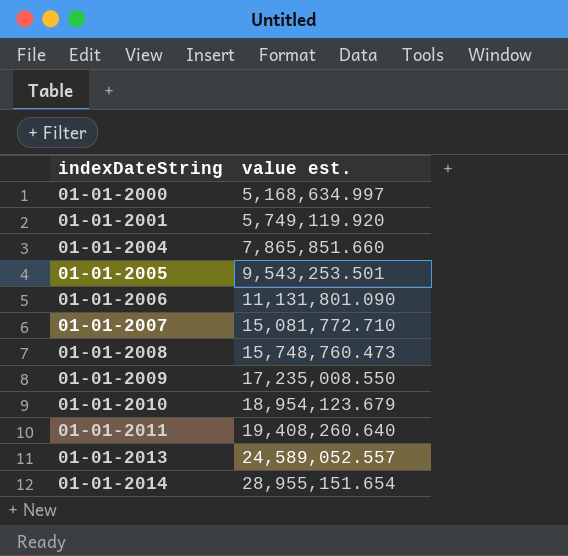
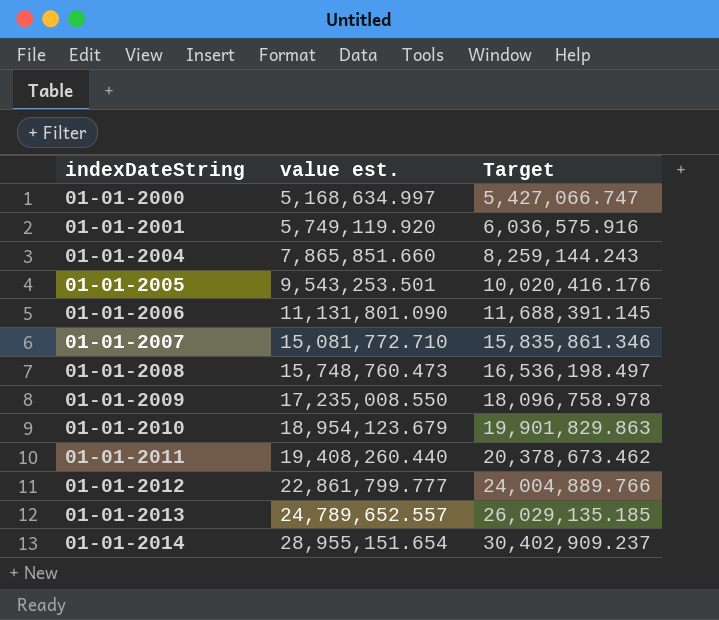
column Target | formula: none -> [value est.] * 1.05
01-01-2011 | value est.: 19,408,260.640 -> 19,408,260.440
row 01-01-2012: none -> 22,861,799.777 | 24,004,889.766
01-01-2013 | value est.: 24,589,052.557 -> 24,789,652.557

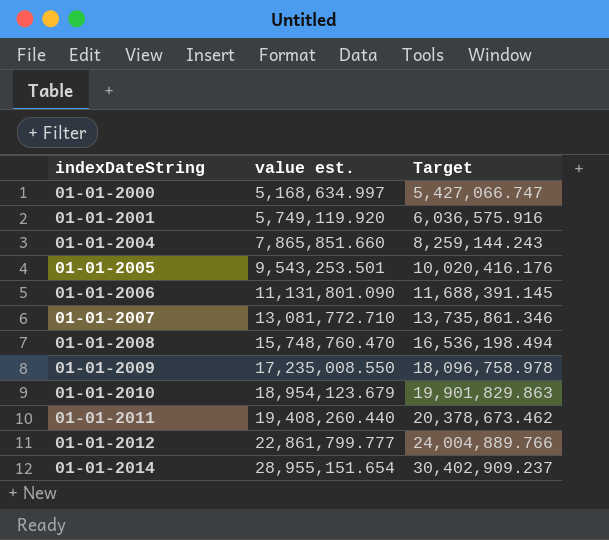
row 01-01-2013: 24,789,652.557 | 26,029,135.185 -> none
01-01-2007 | value est.: 15,081,772.710 -> 13,081,772.710
01-01-2007 | Target: 15,835,861.346 -> 13,735,861.346
01-01-2008 | value est.: 15,748,760.473 -> 15,748,760.470
01-01-2008 | Target: 16,536,198.497 -> 16,536,198.494

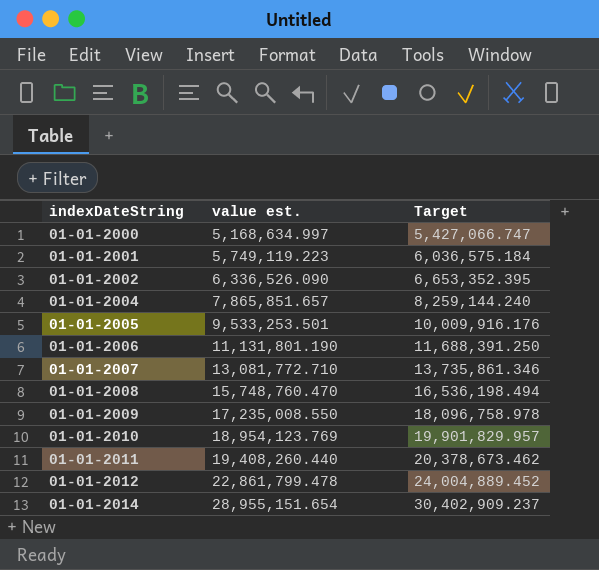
01-01-2001 | value est.: 5,749,119.920 -> 5,749,119.223
01-01-2001 | Target: 6,036,575.916 -> 6,036,575.184
row 01-01-2002: none -> 6,336,526.090 | 6,653,352.395
01-01-2004 | value est.: 7,865,851.660 -> 7,865,851.657
01-01-2004 | Target: 8,259,144.243 -> 8,259,144.240
01-01-2005 | value est.: 9,543,253.501 -> 9,533,253.501
01-01-2005 | Target: 10,020,416.176 -> 10,009,916.176
01-01-2006 | value est.: 11,131,801.090 -> 11,131,801.190
01-01-2006 | Target: 11,688,391.145 -> 11,688,391.250
01-01-2010 | value est.: 18,954,123.679 -> 18,954,123.769
01-01-2010 | Target: 19,901,829.863 -> 19,901,829.957
01-01-2012 | value est.: 22,861,799.777 -> 22,861,799.478
01-01-2012 | Target: 24,004,889.766 -> 24,004,889.452

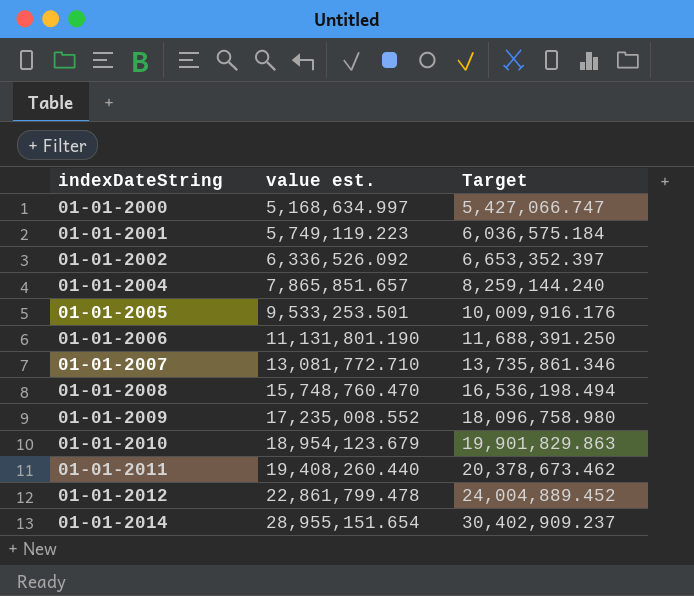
01-01-2002 | value est.: 6,336,526.090 -> 6,336,526.092
01-01-2002 | Target: 6,653,352.395 -> 6,653,352.397
01-01-2009 | value est.: 17,235,008.550 -> 17,235,008.552
01-01-2009 | Target: 18,096,758.978 -> 18,096,758.980
01-01-2010 | value est.: 18,954,123.769 -> 18,954,123.679
01-01-2010 | Target: 19,901,829.957 -> 19,901,829.863

